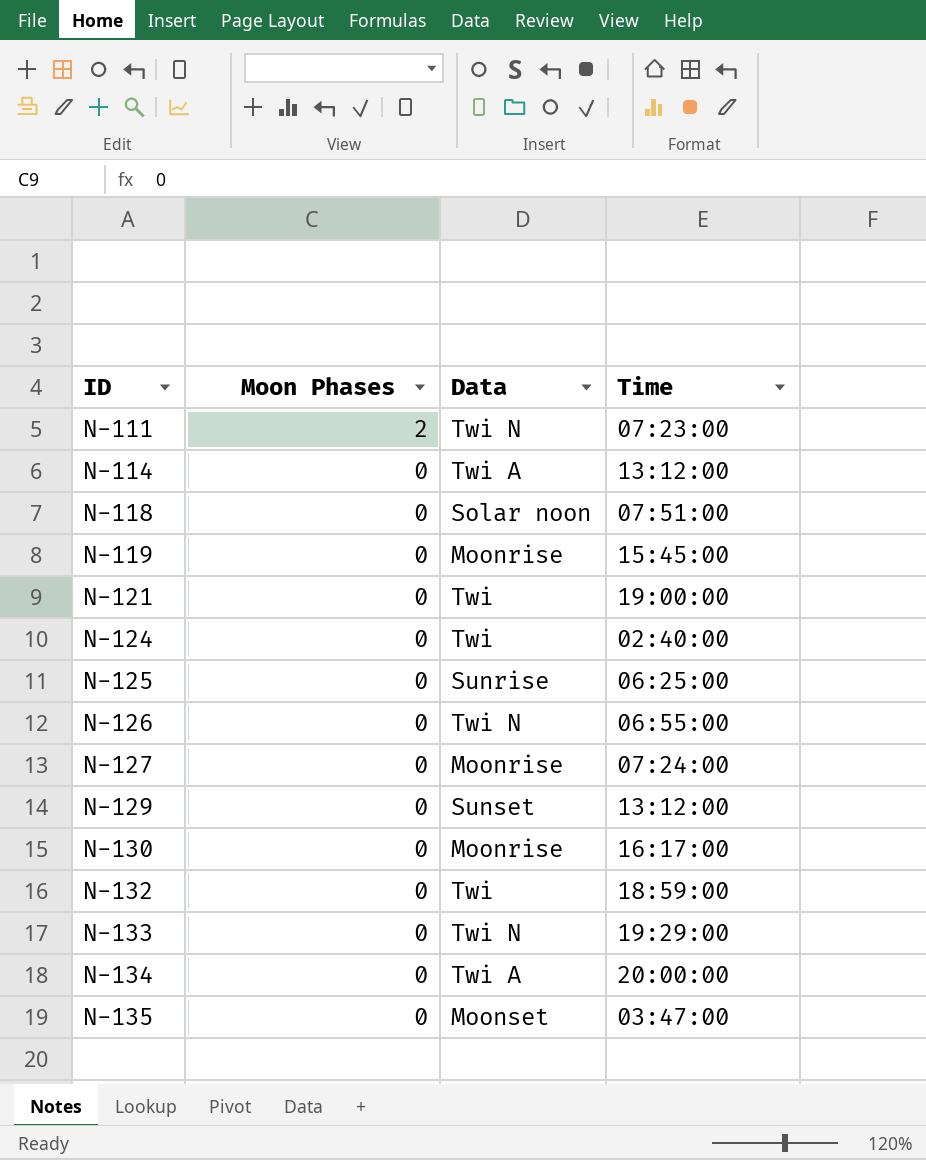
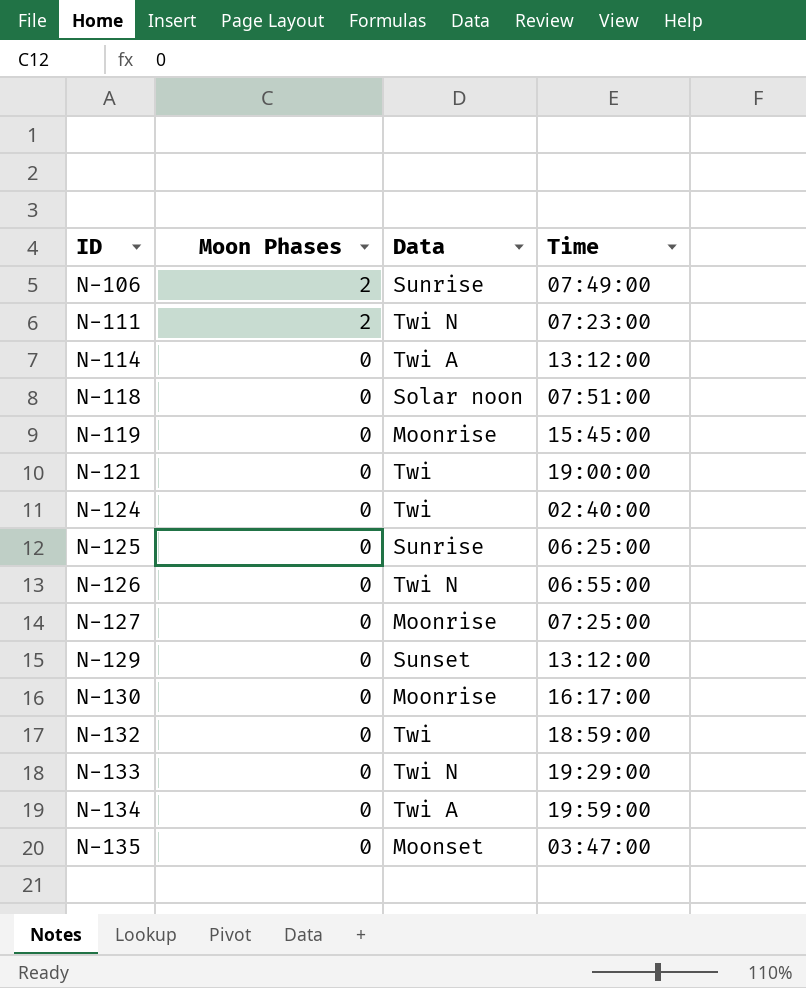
row N-106: none -> 2 | Sunrise | 07:49:00
N-127 | Time: 07:24:00 -> 07:25:00
N-134 | Time: 20:00:00 -> 19:59:00

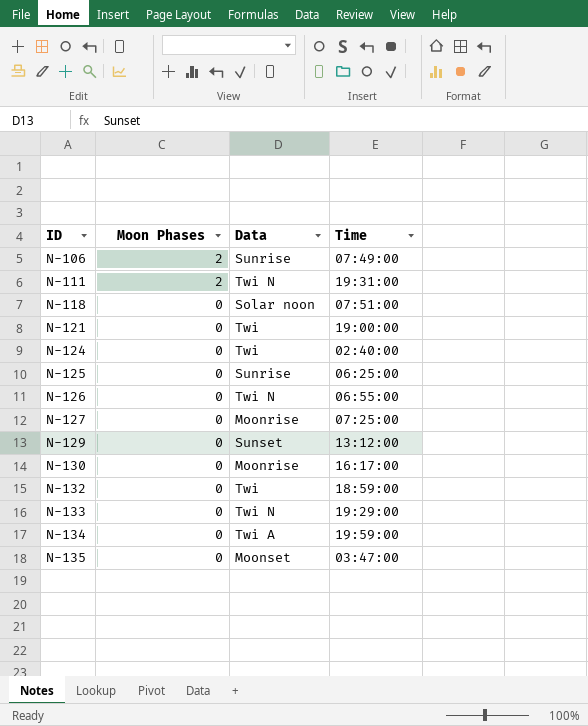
row N-114: 0 | Twi A | 13:12:00 -> none
row N-119: 0 | Moonrise | 15:45:00 -> none
N-111 | Time: 07:23:00 -> 19:31:00

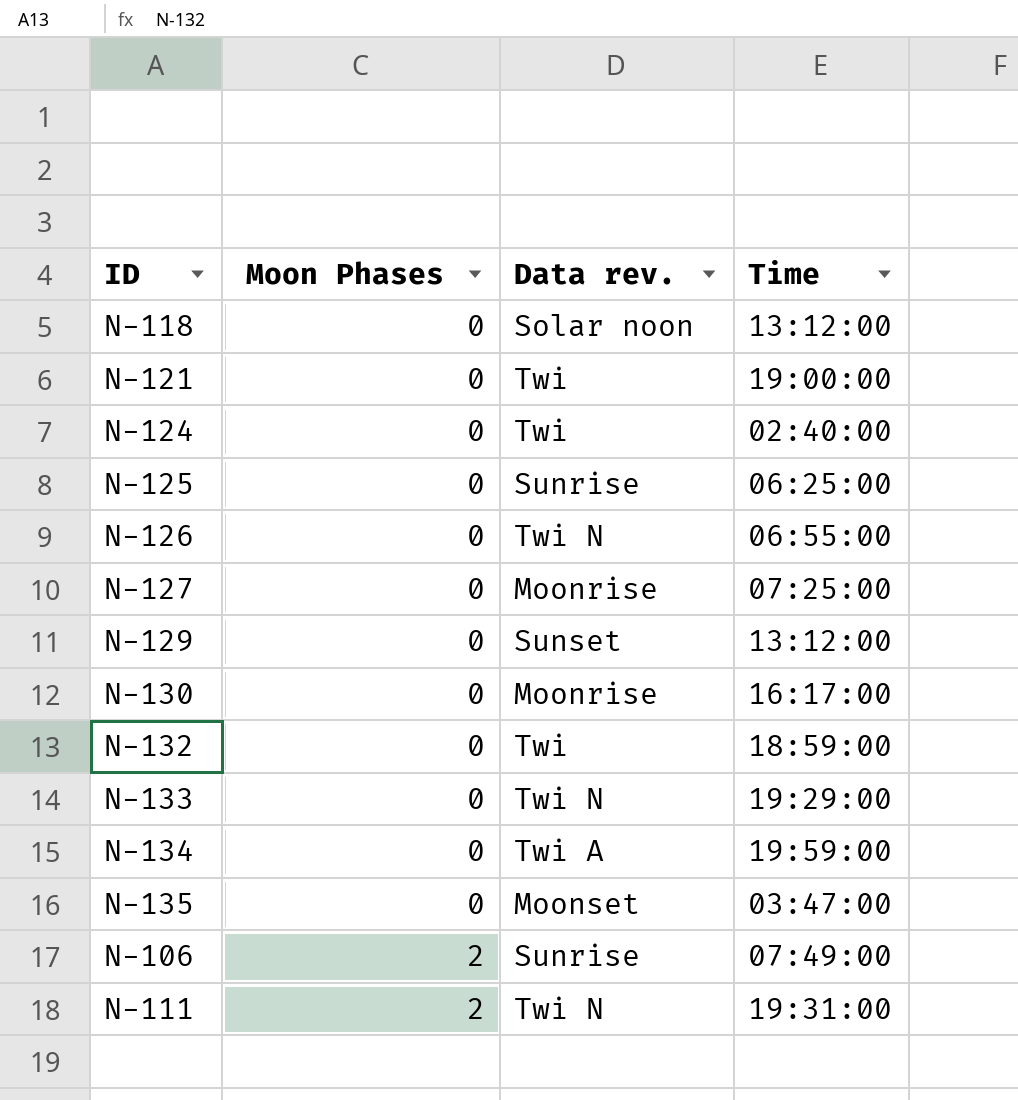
row order: ID ascending -> Moon Phases ascending
column name: Data -> Data rev.
N-118 | Time: 07:51:00 -> 13:12:00

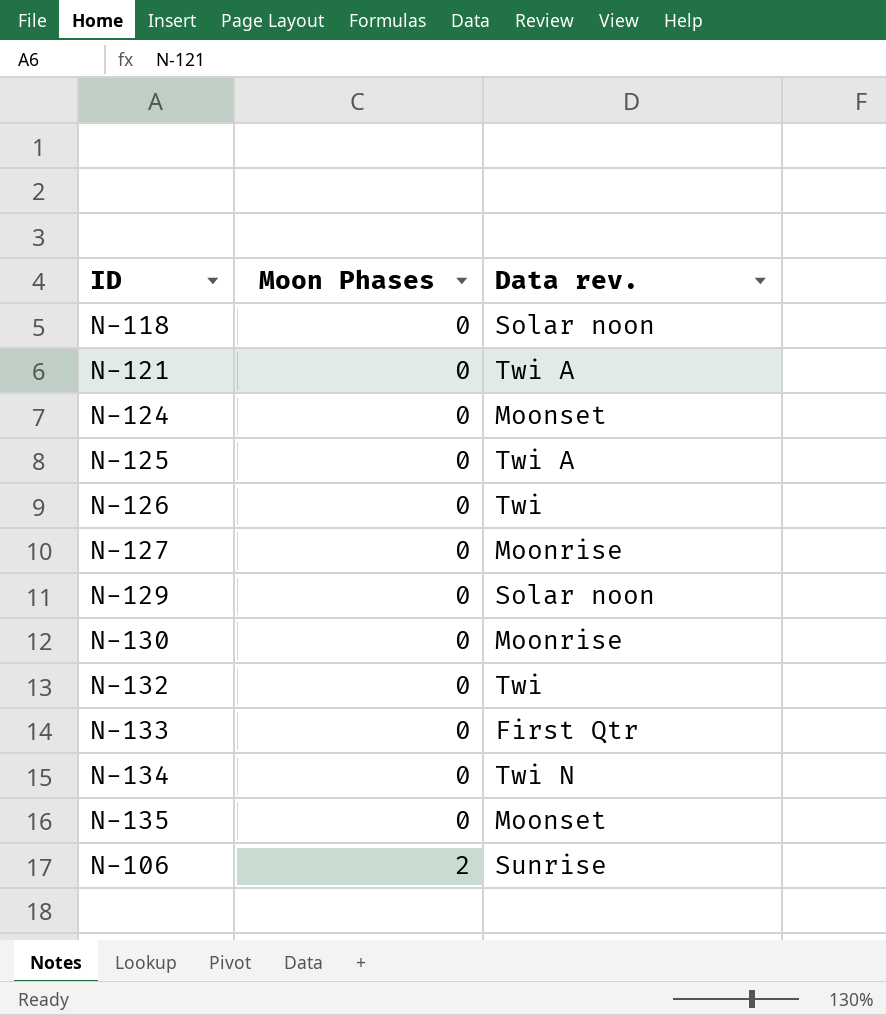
column Time | position: 4 -> none
row N-111: 2 | Twi N | 19:31:00 -> none
N-121 | Data rev.: Twi -> Twi A
N-124 | Data rev.: Twi -> Moonset
N-125 | Data rev.: Sunrise -> Twi A
N-126 | Data rev.: Twi N -> Twi
N-129 | Data rev.: Sunset -> Solar noon
N-133 | Data rev.: Twi N -> First Qtr
N-134 | Data rev.: Twi A -> Twi N

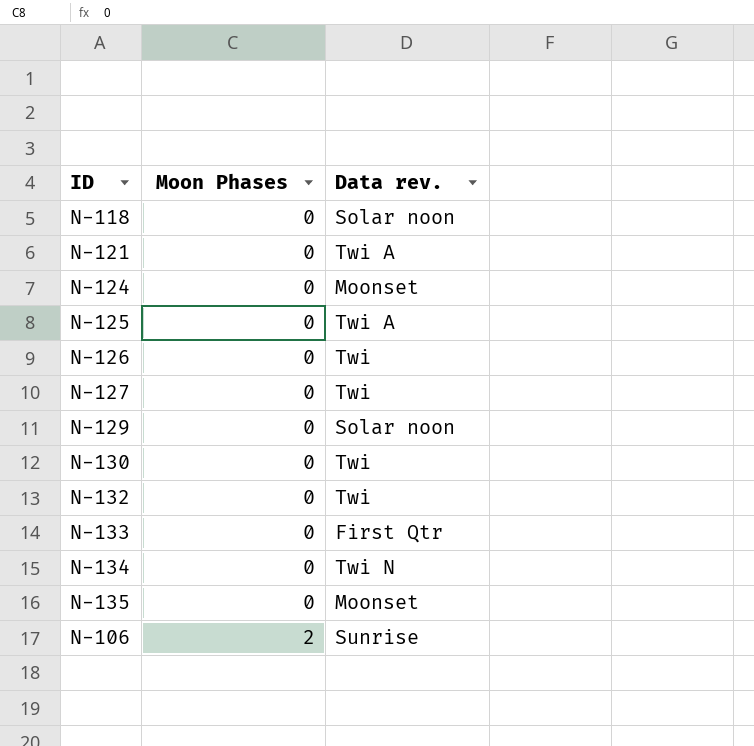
N-127 | Data rev.: Moonrise -> Twi
N-130 | Data rev.: Moonrise -> Twi

